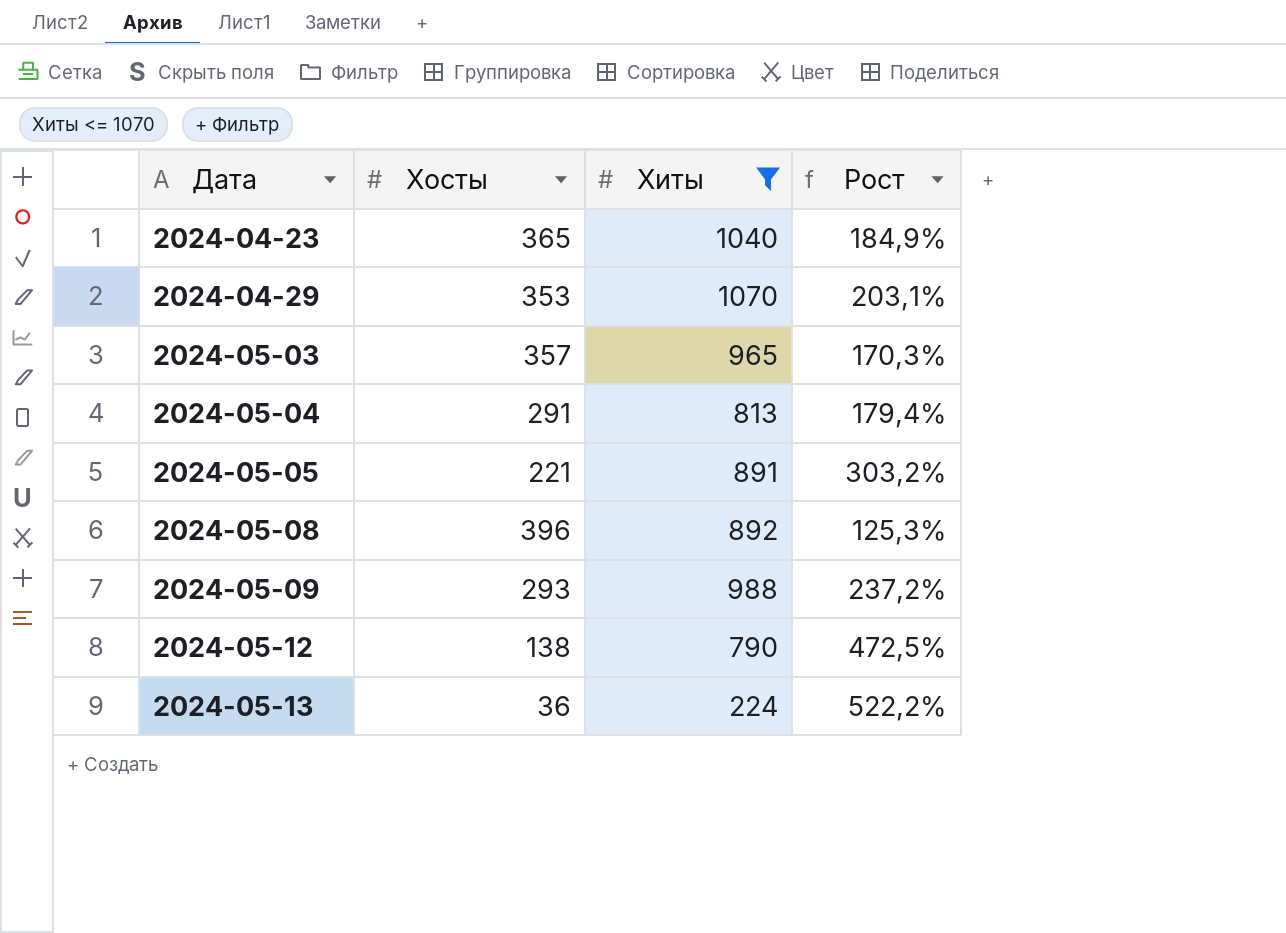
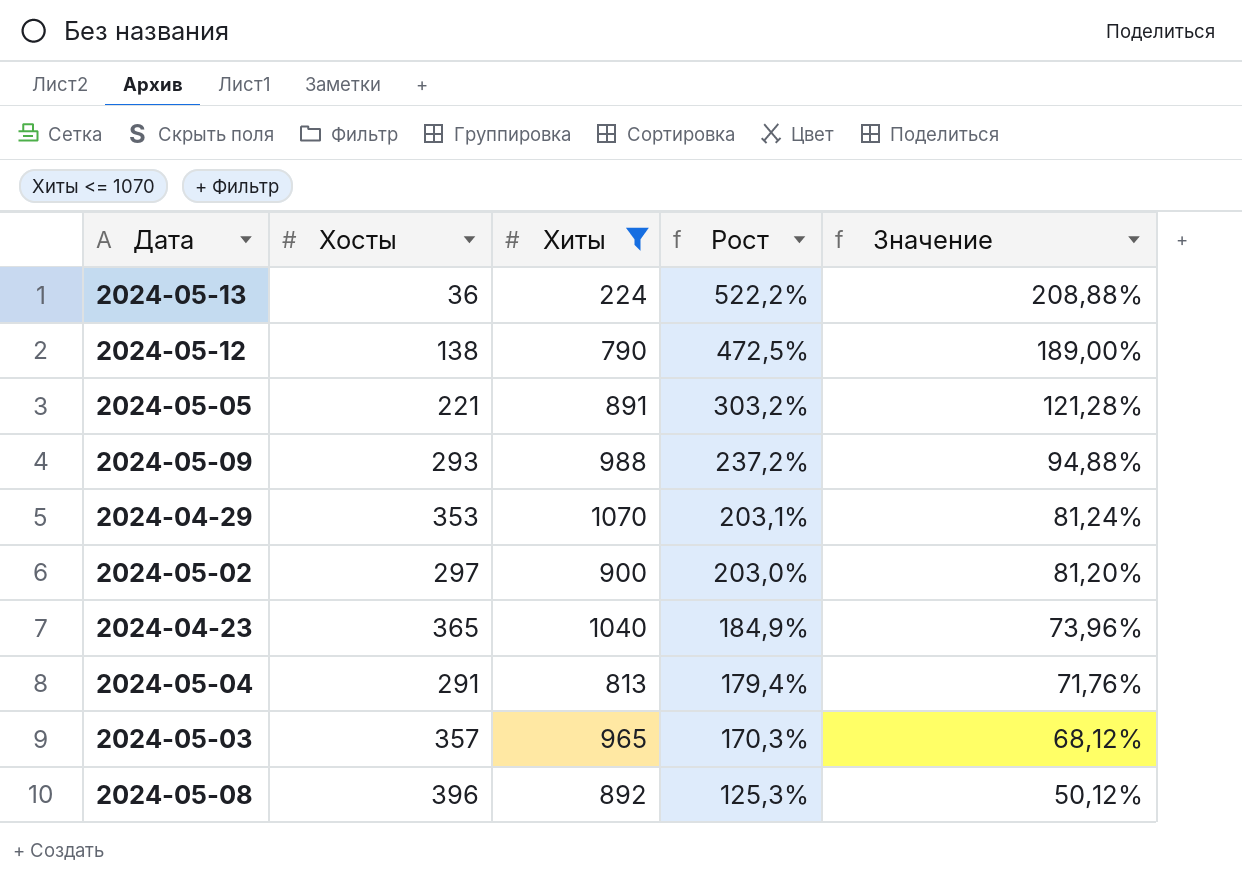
row order: Дата ascending -> Рост descending
column Значение | formula: none -> [Рост] * 0,4
row 2024-05-02: none -> 297 | 900 | 203,0% | 81,20%

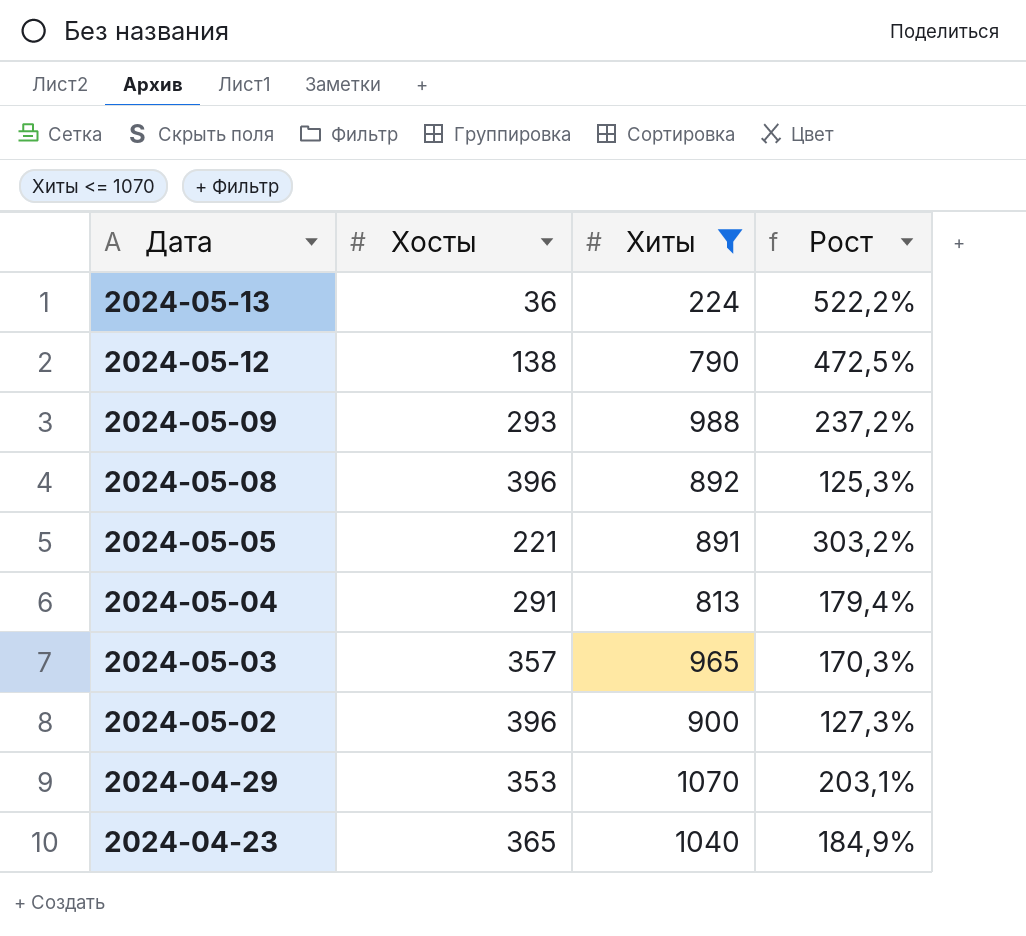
row order: Рост descending -> Дата descending
column Значение | formula: [Рост] * 0,4 -> none
2024-05-02 | Хосты: 297 -> 396
2024-05-02 | Рост: 203,0% -> 127,3%

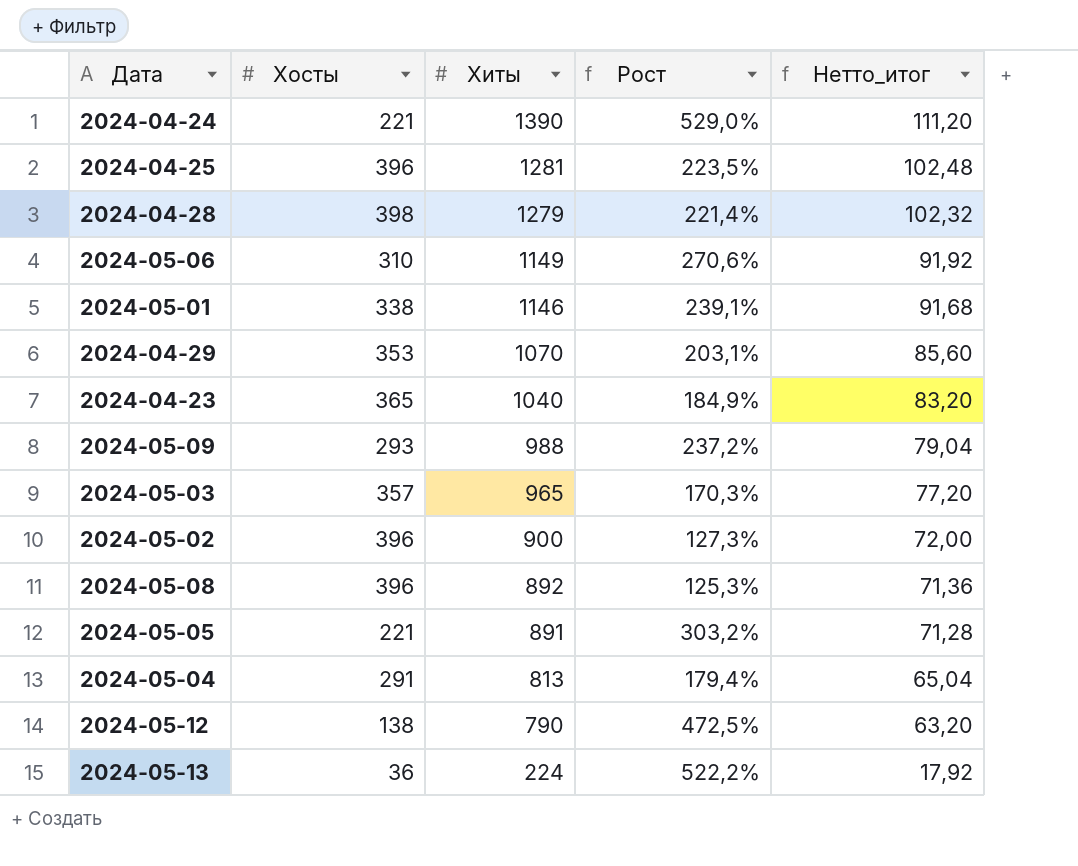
filter: Хиты <= 1070 -> none
row order: Дата descending -> Хиты descending
column Нетто_итог | formula: none -> [Хиты] * 0,08

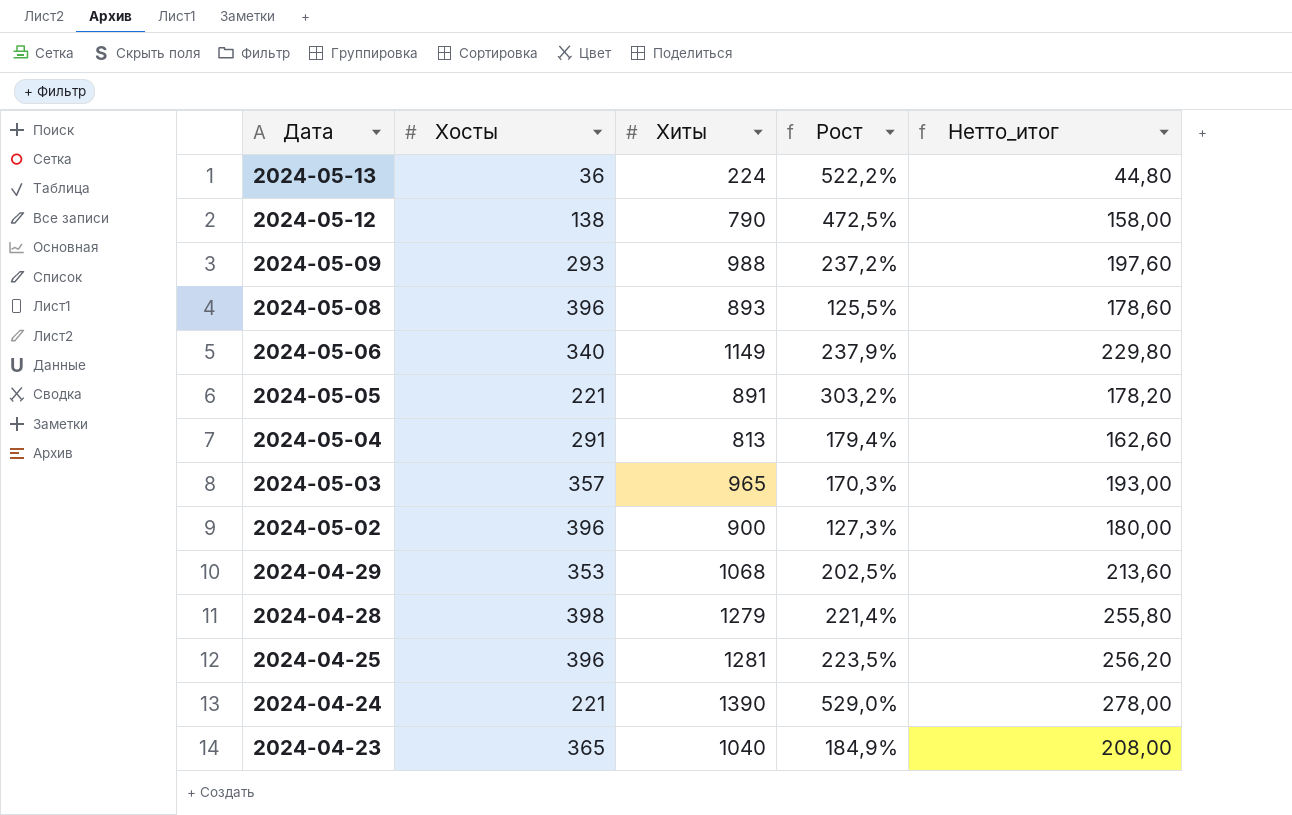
row order: Хиты descending -> Дата descending
column Нетто_итог | formula: [Хиты] * 0,08 -> [Хиты] * 0,2
row 2024-05-01: 338 | 1146 | 239,1% | 91,68 -> none
2024-05-08 | Хиты: 892 -> 893
2024-05-08 | Рост: 125,3% -> 125,5%
2024-05-06 | Хосты: 310 -> 340
2024-05-06 | Рост: 270,6% -> 237,9%
2024-04-29 | Хиты: 1070 -> 1068
2024-04-29 | Рост: 203,1% -> 202,5%

